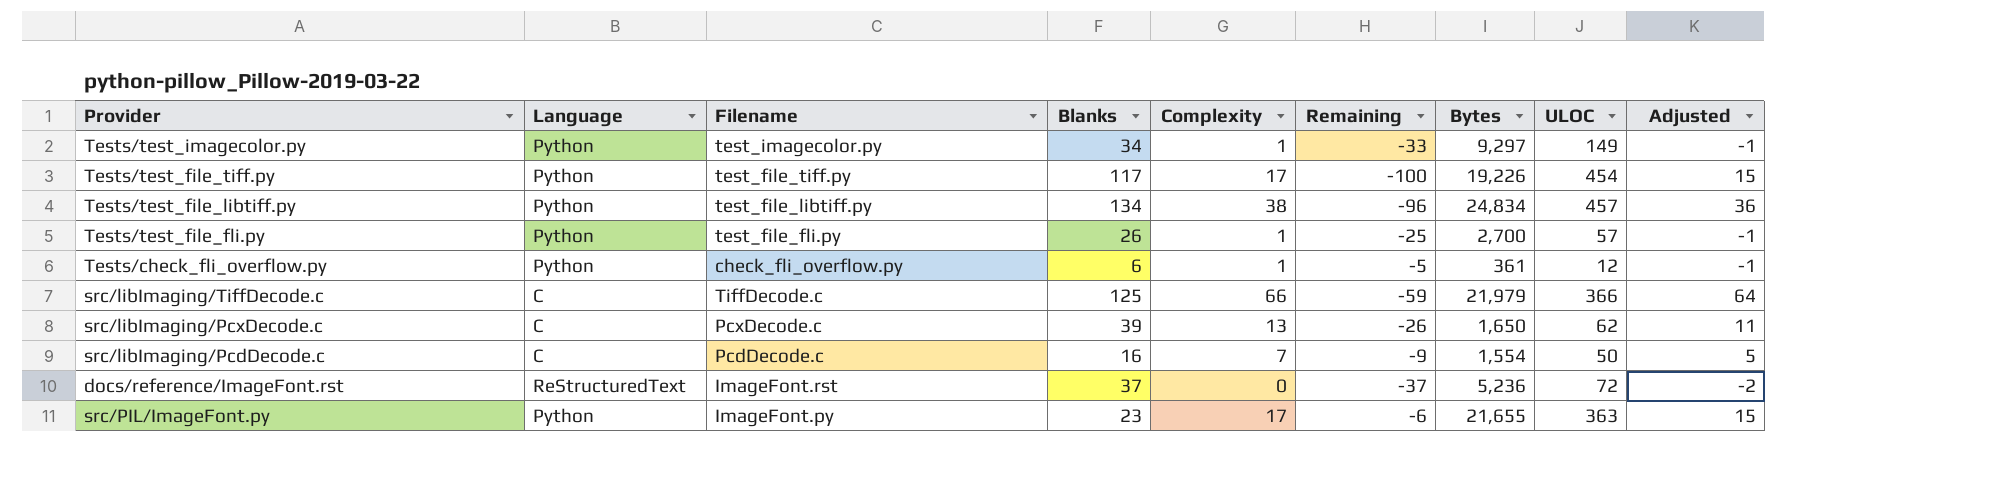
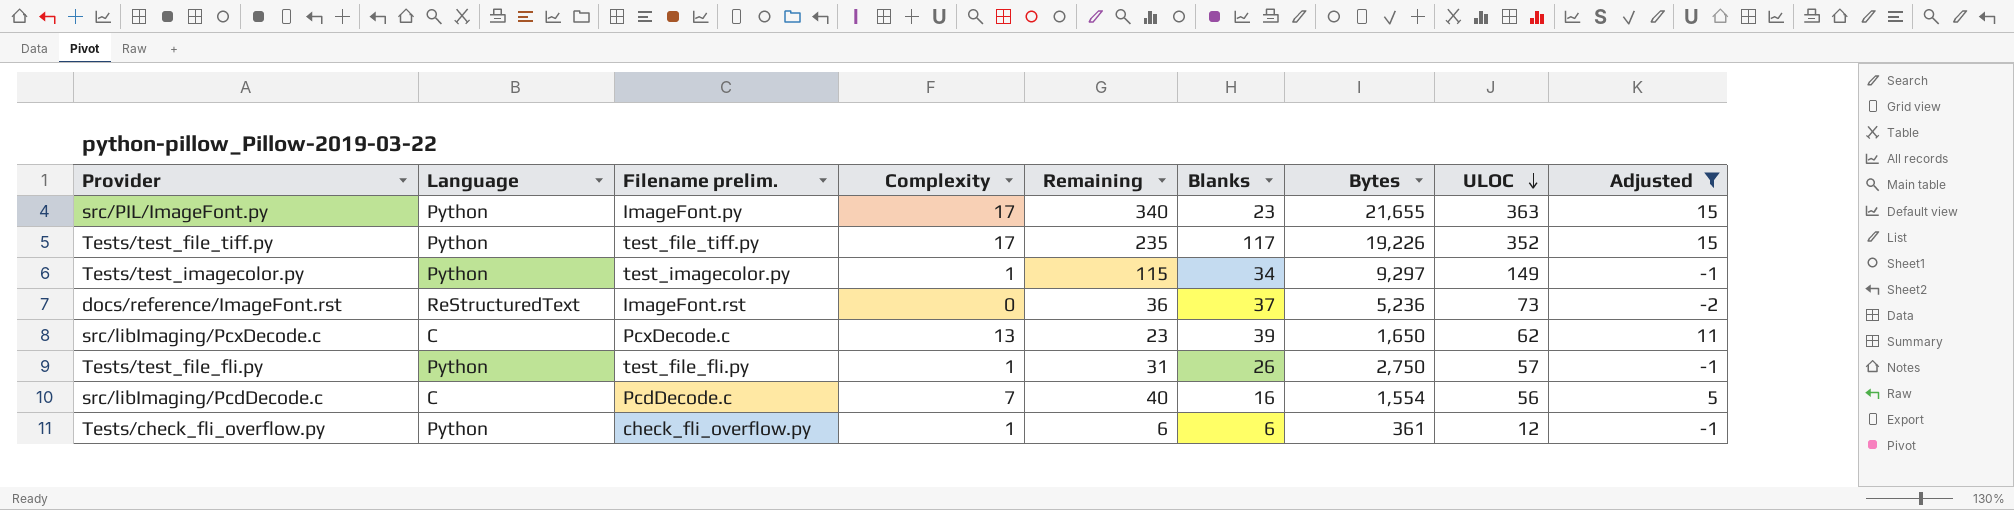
filter: none -> Adjusted <= 15
row order: none -> ULOC descending
column name: Filename -> Filename prelim.
column Remaining | formula: [Complexity] - [Blanks] -> [ULOC] - [Blanks]
column Blanks | position: 4 -> 6
Tests/test_file_tiff.py | ULOC: 454 -> 352
docs/reference/ImageFont.rst | ULOC: 72 -> 73
Tests/test_file_fli.py | Bytes: 2,700 -> 2,750
src/libImaging/PcdDecode.c | ULOC: 50 -> 56

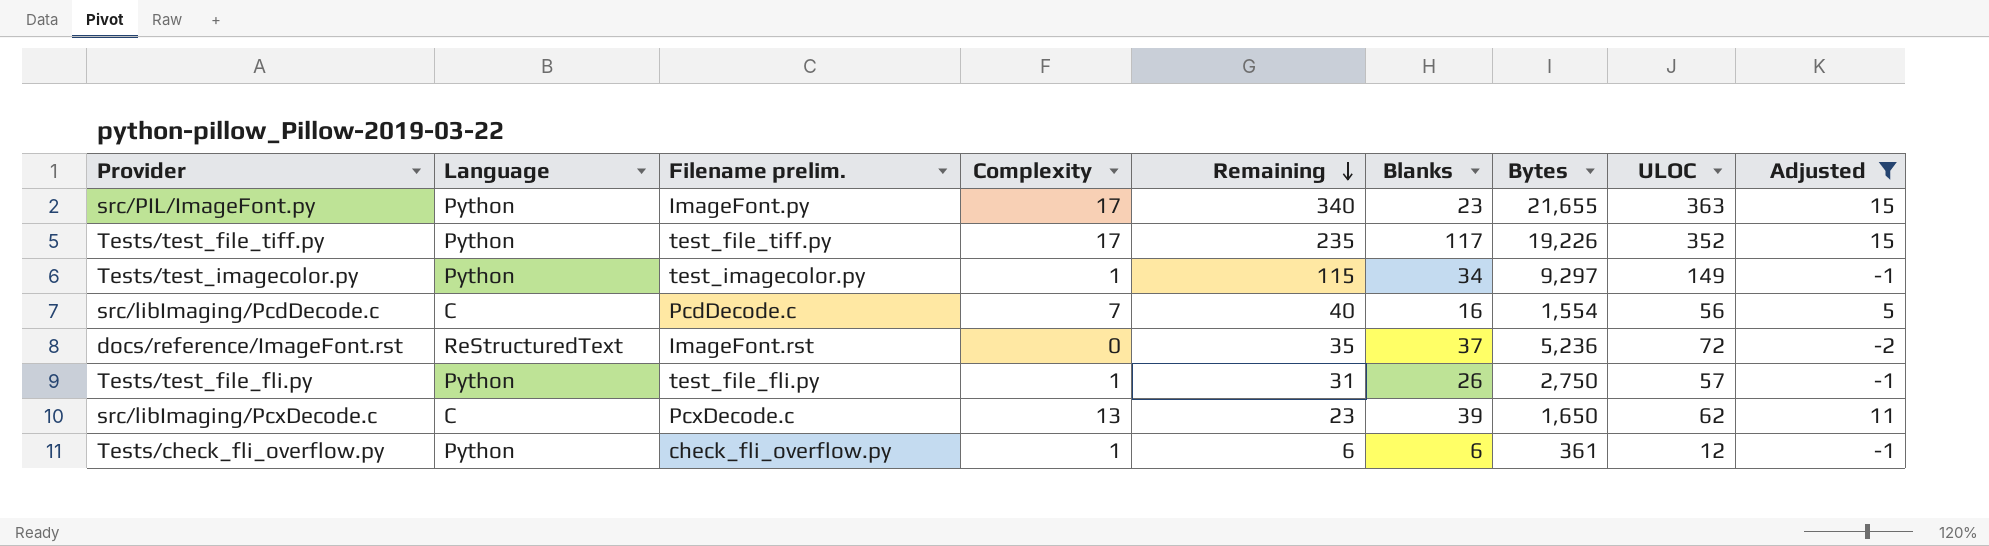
row order: ULOC descending -> Remaining descending
docs/reference/ImageFont.rst | Remaining: 36 -> 35
docs/reference/ImageFont.rst | ULOC: 73 -> 72

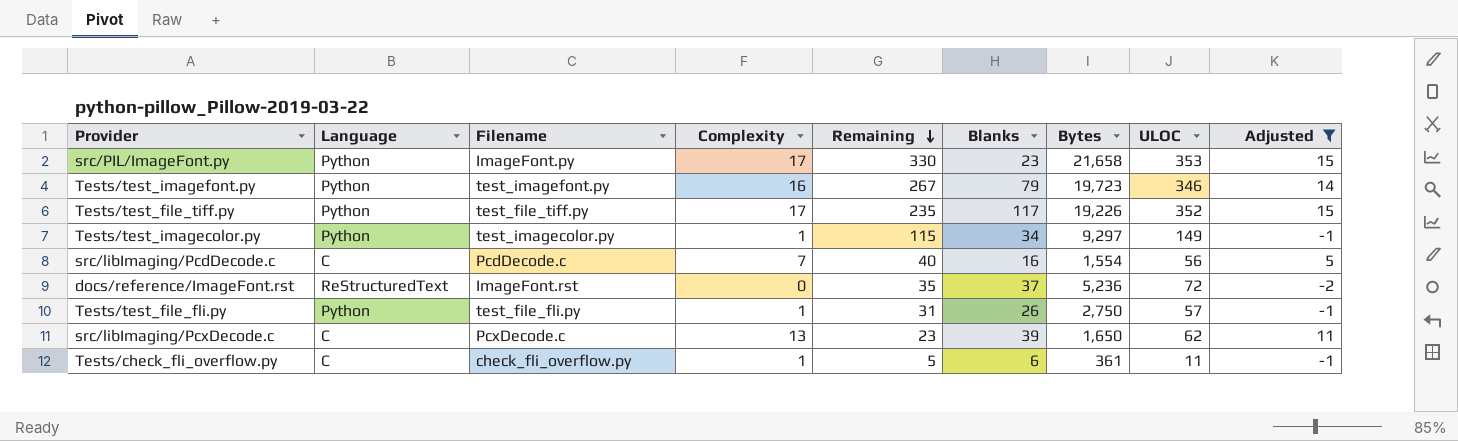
column name: Filename prelim. -> Filename
src/PIL/ImageFont.py | Remaining: 340 -> 330
src/PIL/ImageFont.py | Bytes: 21,655 -> 21,658
src/PIL/ImageFont.py | ULOC: 363 -> 353
row Tests/test_imagefont.py: none -> Python | test_imagefont.py | 16 | 267 | 79 | 19,723 | 346 | 14
Tests/check_fli_overflow.py | Language: Python -> C
Tests/check_fli_overflow.py | Remaining: 6 -> 5
Tests/check_fli_overflow.py | ULOC: 12 -> 11

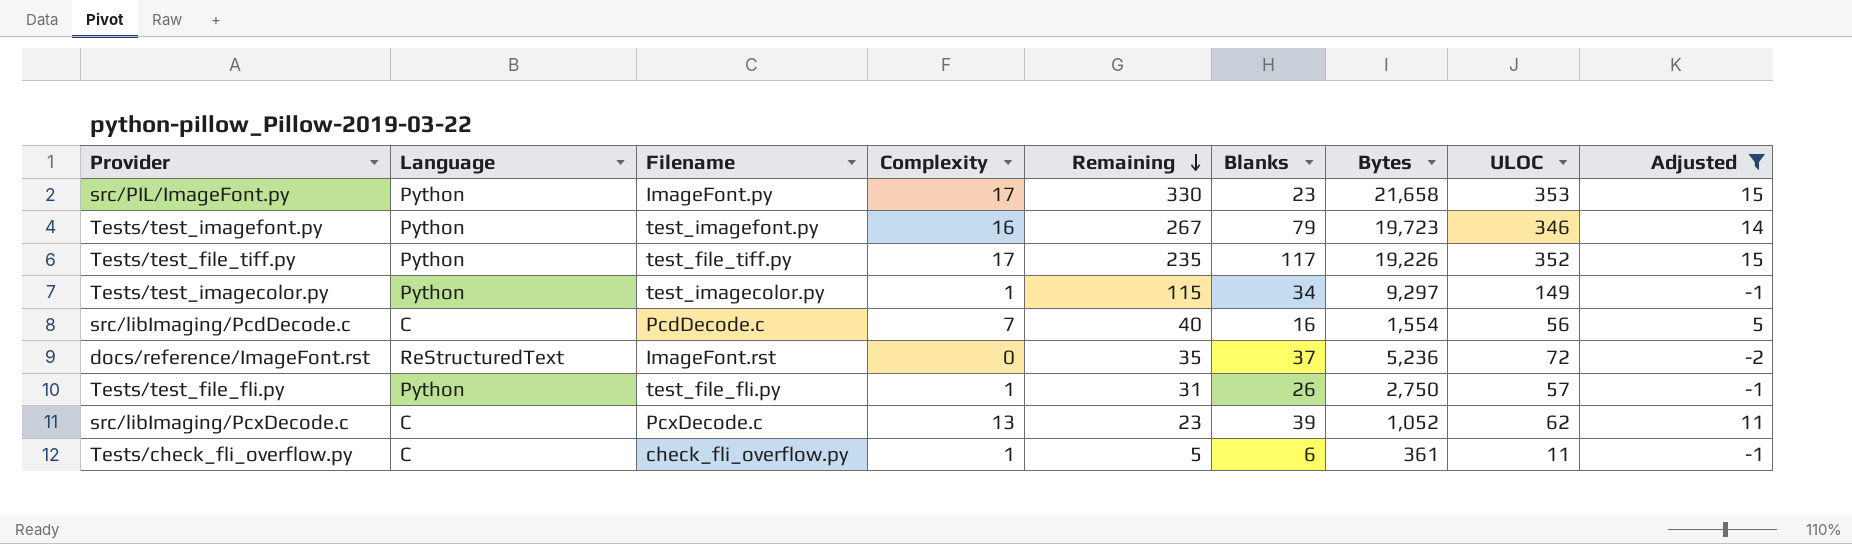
src/libImaging/PcxDecode.c | Bytes: 1,650 -> 1,052

